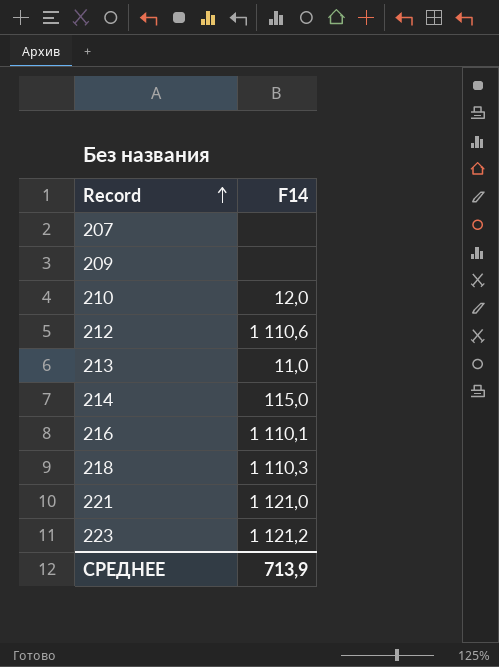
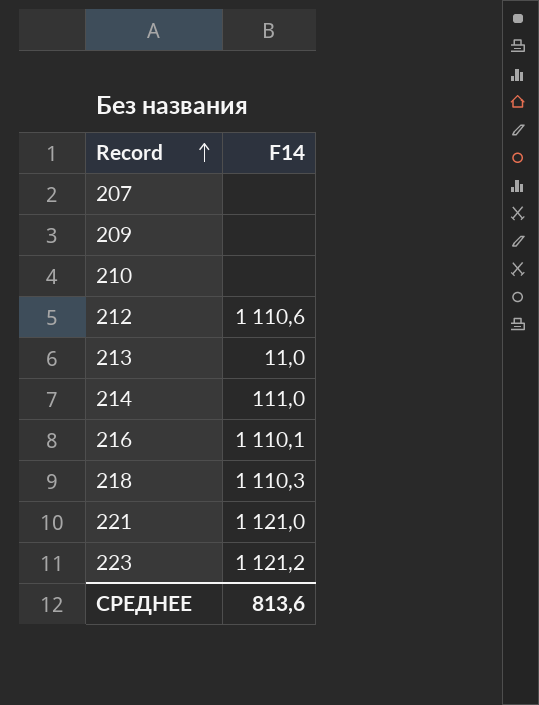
210 | F14: 12,0 -> none
214 | F14: 115,0 -> 111,0
СРЕДНЕЕ | F14: 713,9 -> 813,6

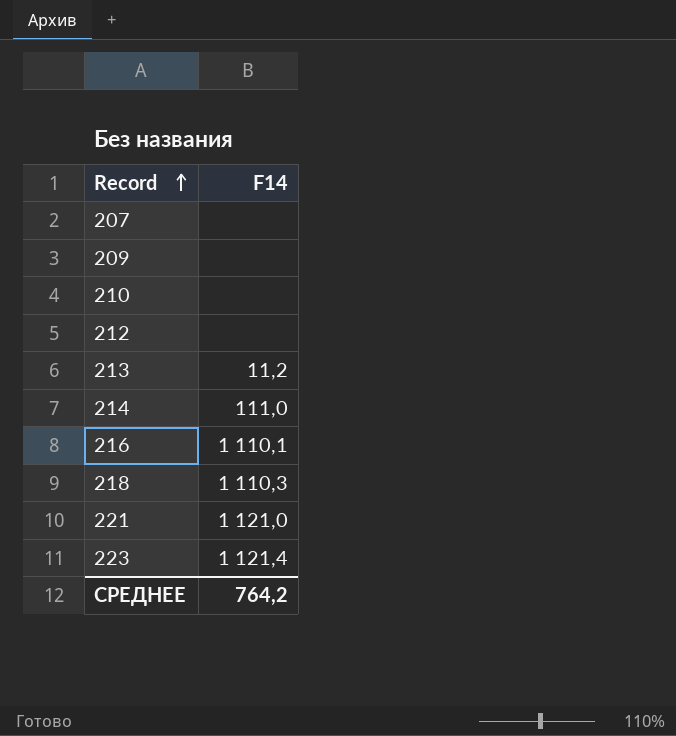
212 | F14: 1 110,6 -> none
213 | F14: 11,0 -> 11,2
223 | F14: 1 121,2 -> 1 121,4
СРЕДНЕЕ | F14: 813,6 -> 764,2

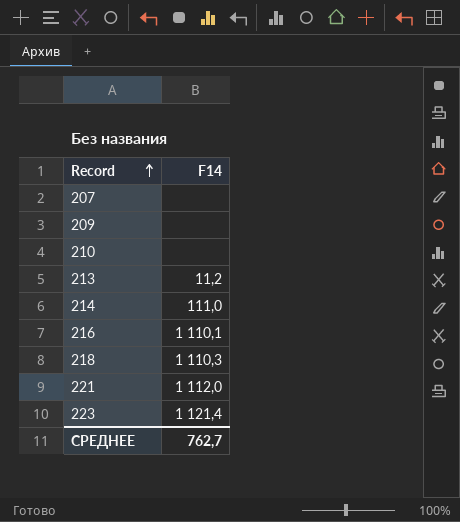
row 212: none -> none
221 | F14: 1 121,0 -> 1 112,0
СРЕДНЕЕ | F14: 764,2 -> 762,7

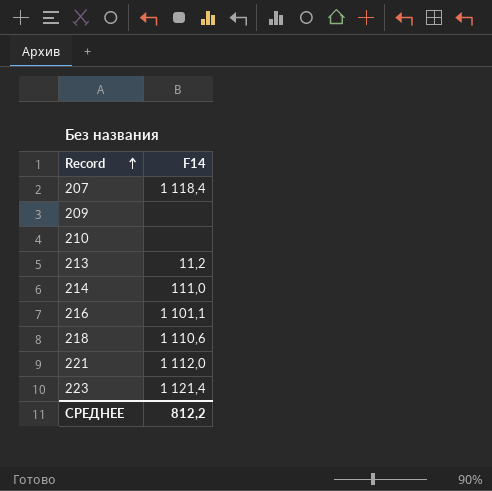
207 | F14: none -> 1 118,4
216 | F14: 1 110,1 -> 1 101,1
218 | F14: 1 110,3 -> 1 110,6
СРЕДНЕЕ | F14: 762,7 -> 812,2

